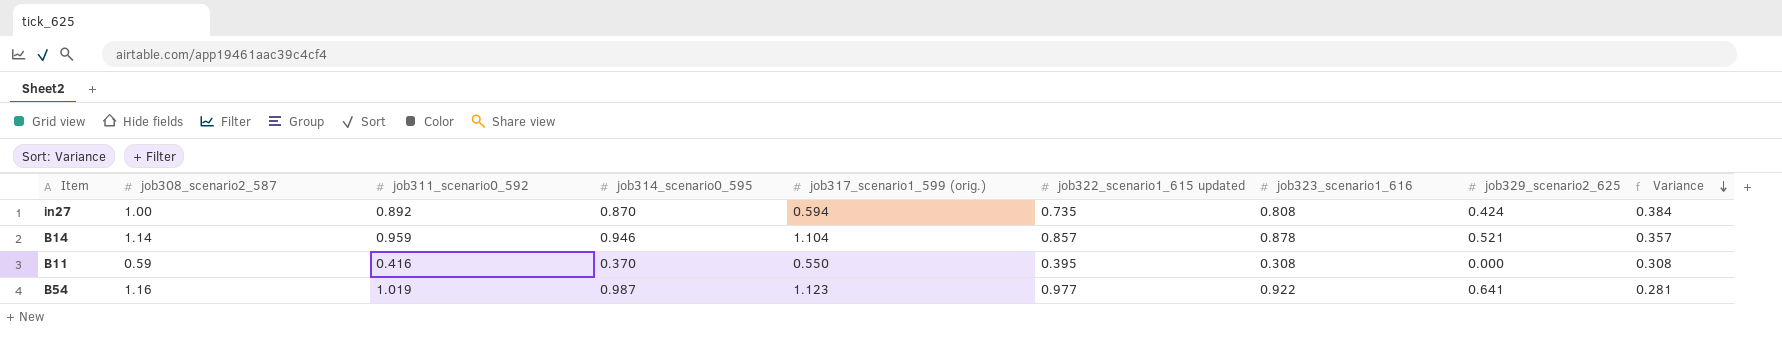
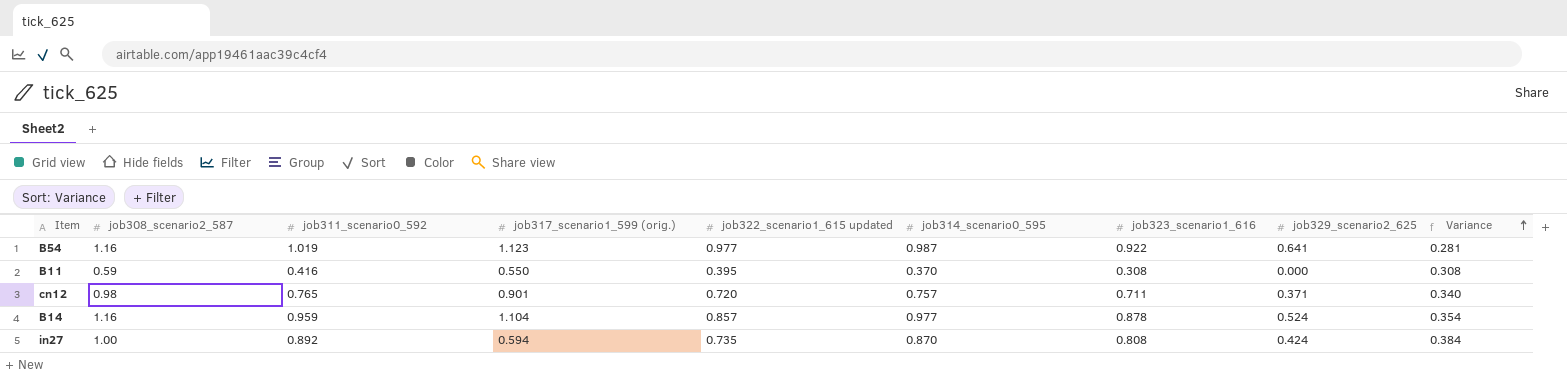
row order: Variance descending -> Variance ascending
column job314_scenario0_595 | position: 4 -> 6
row cn12: none -> 0.98 | 0.765 | 0.901 | 0.720 | 0.757 | 0.711 | 0.371 | 0.340
B14 | job308_scenario2_587: 1.14 -> 1.16
B14 | job314_scenario0_595: 0.946 -> 0.977
B14 | job329_scenario2_625: 0.521 -> 0.524
B14 | Variance: 0.357 -> 0.354

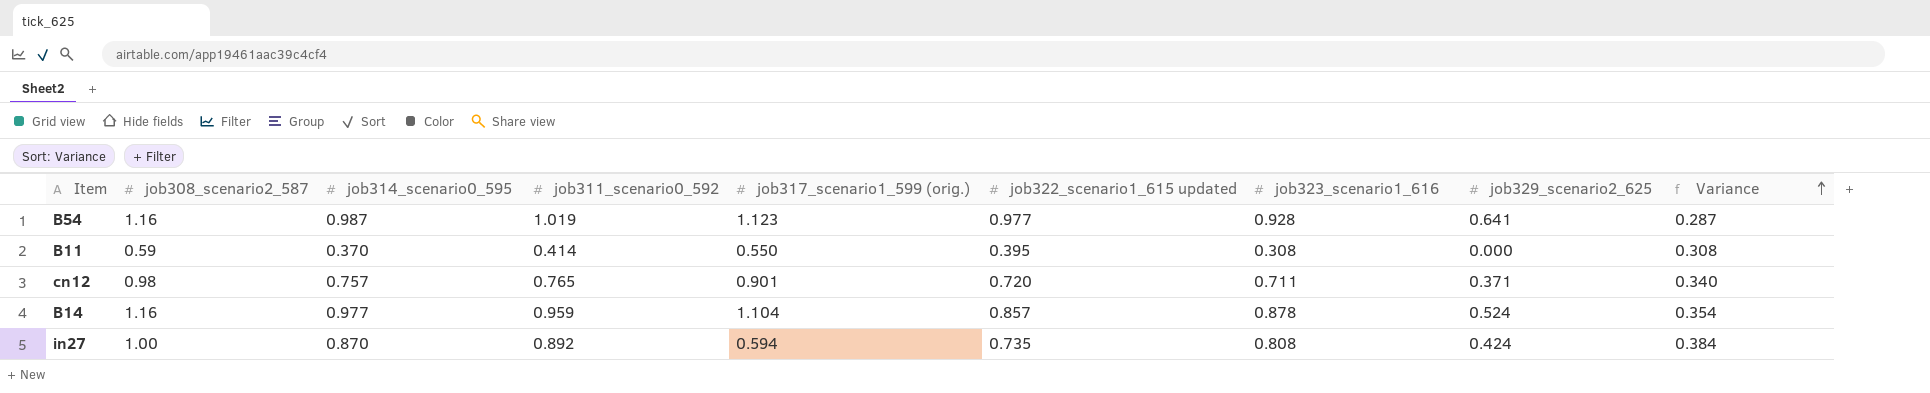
column job314_scenario0_595 | position: 6 -> 3
B54 | job323_scenario1_616: 0.922 -> 0.928
B54 | Variance: 0.281 -> 0.287
B11 | job311_scenario0_592: 0.416 -> 0.414

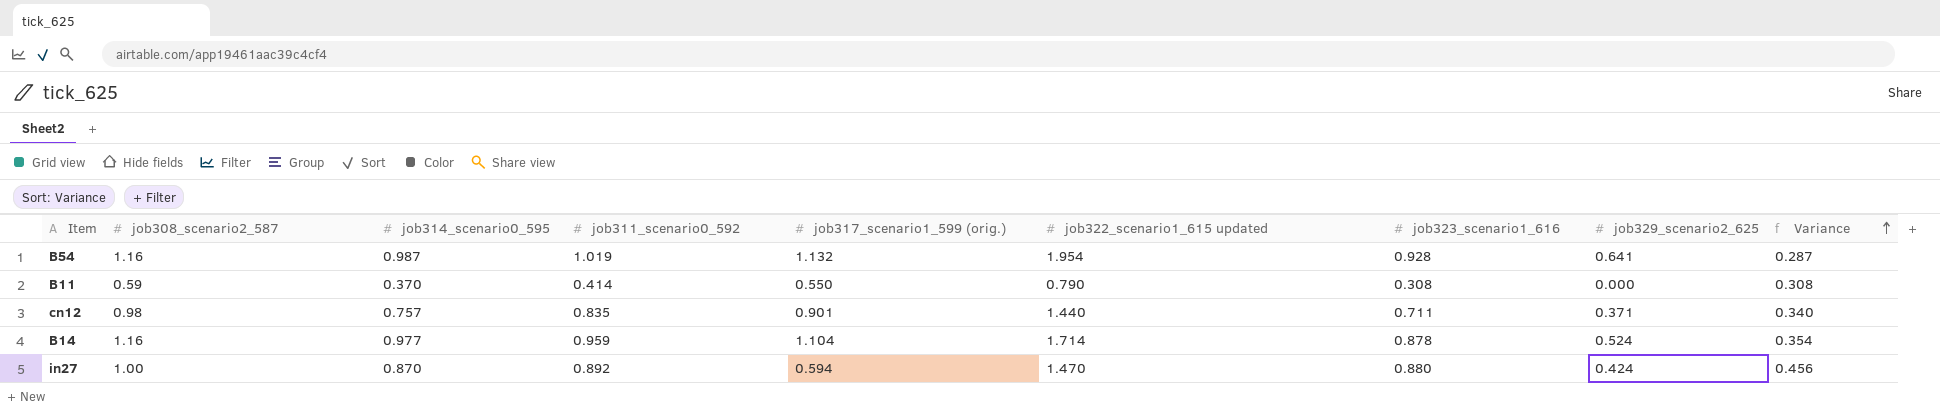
B54 | job317_scenario1_599 (orig.): 1.123 -> 1.132
B54 | job322_scenario1_615 updated: 0.977 -> 1.954
B11 | job322_scenario1_615 updated: 0.395 -> 0.790
cn12 | job311_scenario0_592: 0.765 -> 0.835
cn12 | job322_scenario1_615 updated: 0.720 -> 1.440
B14 | job322_scenario1_615 updated: 0.857 -> 1.714
in27 | job322_scenario1_615 updated: 0.735 -> 1.470
in27 | job323_scenario1_616: 0.808 -> 0.880
in27 | Variance: 0.384 -> 0.456

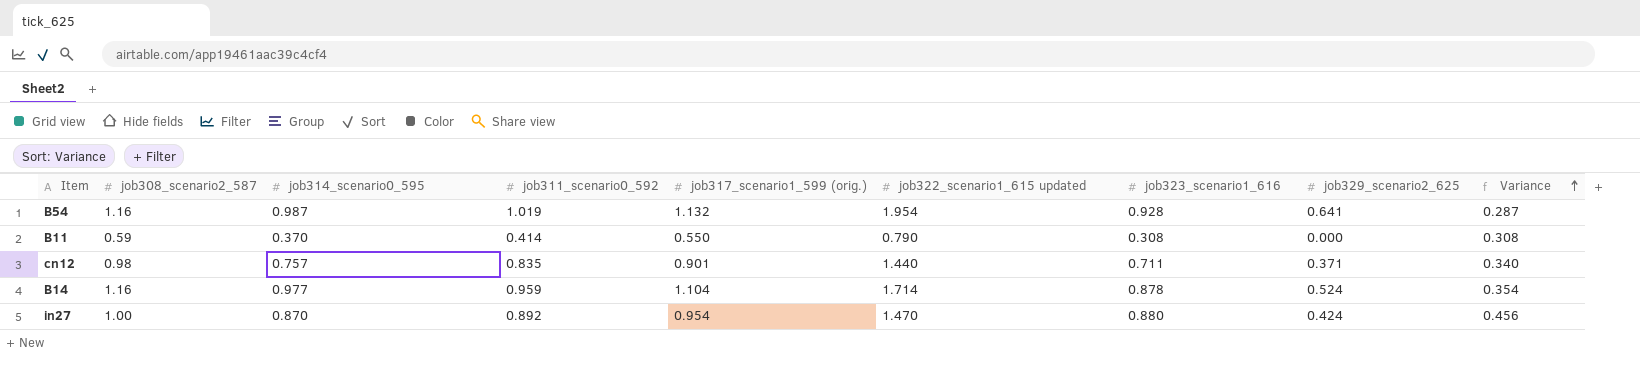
in27 | job317_scenario1_599 (orig.): 0.594 -> 0.954

